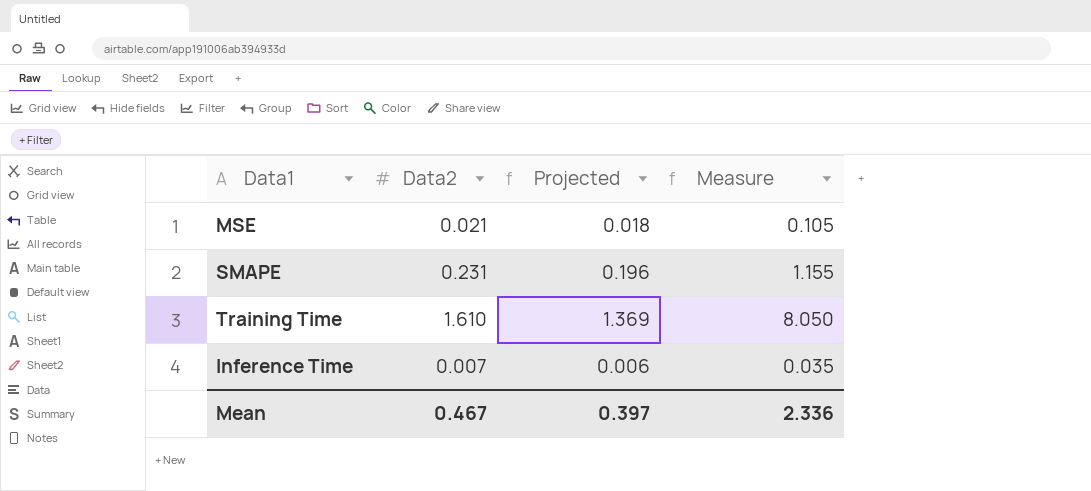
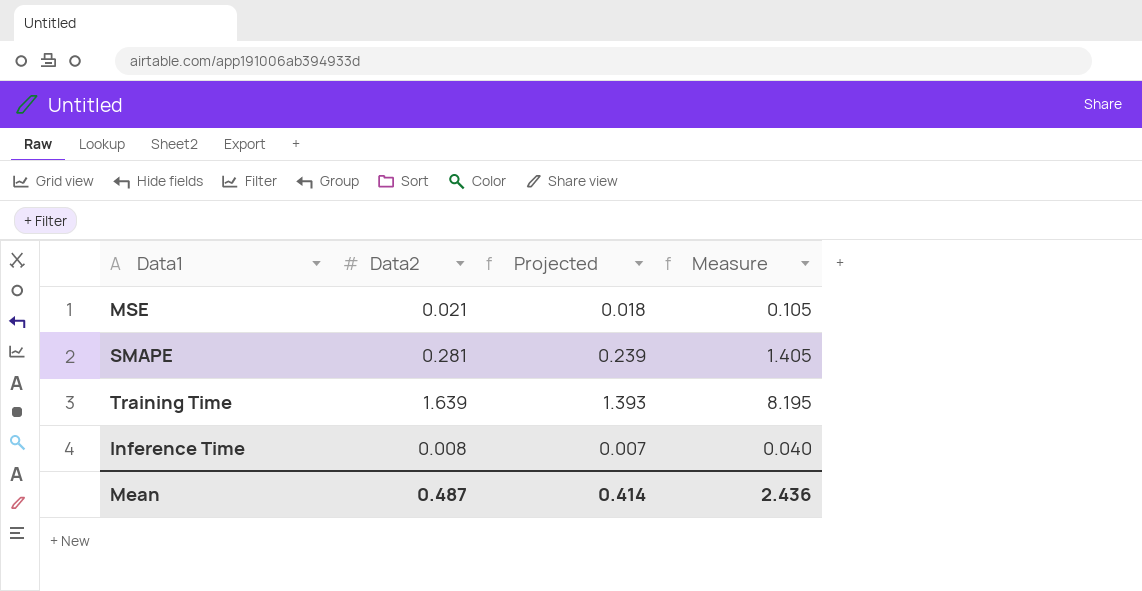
SMAPE | Data2: 0.231 -> 0.281
SMAPE | Projected: 0.196 -> 0.239
SMAPE | Measure: 1.155 -> 1.405
Training Time | Data2: 1.610 -> 1.639
Training Time | Projected: 1.369 -> 1.393
Training Time | Measure: 8.050 -> 8.195
Inference Time | Data2: 0.007 -> 0.008
Inference Time | Projected: 0.006 -> 0.007
Inference Time | Measure: 0.035 -> 0.040
Mean | Data2: 0.467 -> 0.487
Mean | Projected: 0.397 -> 0.414
Mean | Measure: 2.336 -> 2.436

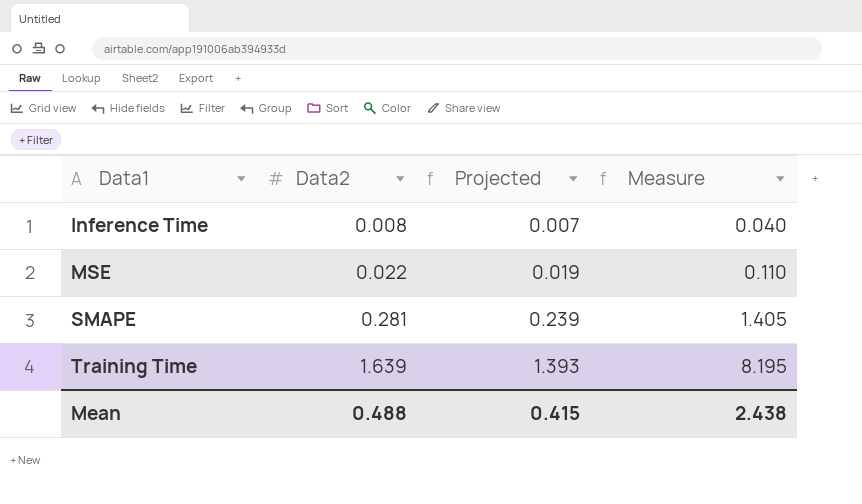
row order: none -> Data1 ascending
MSE | Data2: 0.021 -> 0.022
MSE | Projected: 0.018 -> 0.019
MSE | Measure: 0.105 -> 0.110
Mean | Data2: 0.487 -> 0.488
Mean | Projected: 0.414 -> 0.415
Mean | Measure: 2.436 -> 2.438

